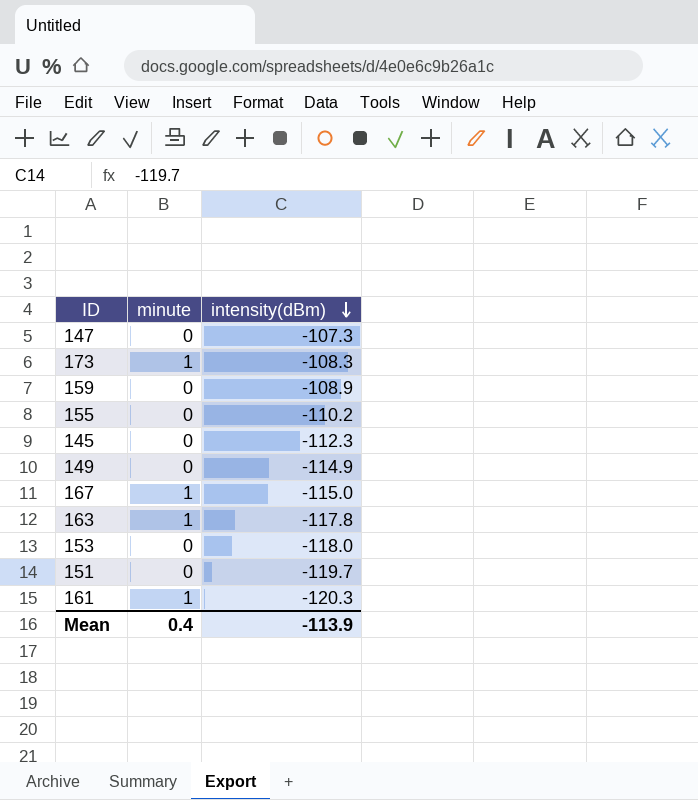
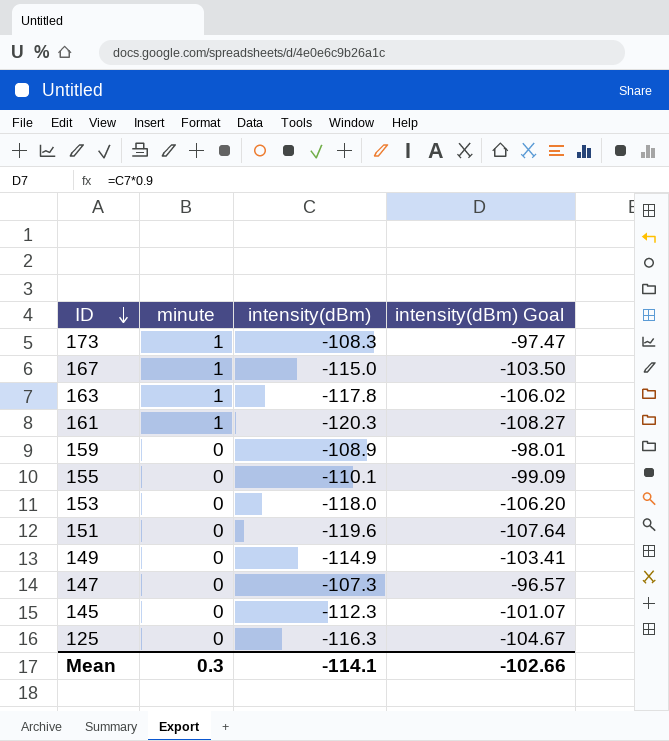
row order: intensity(dBm) descending -> ID descending
column intensity(dBm) Goal | formula: none -> [intensity(dBm)] * 0.9
155 | intensity(dBm): -110.2 -> -110.1
151 | intensity(dBm): -119.7 -> -119.6
row 125: none -> 0 | -116.3 | -104.67
Mean | minute: 0.4 -> 0.3
Mean | intensity(dBm): -113.9 -> -114.1

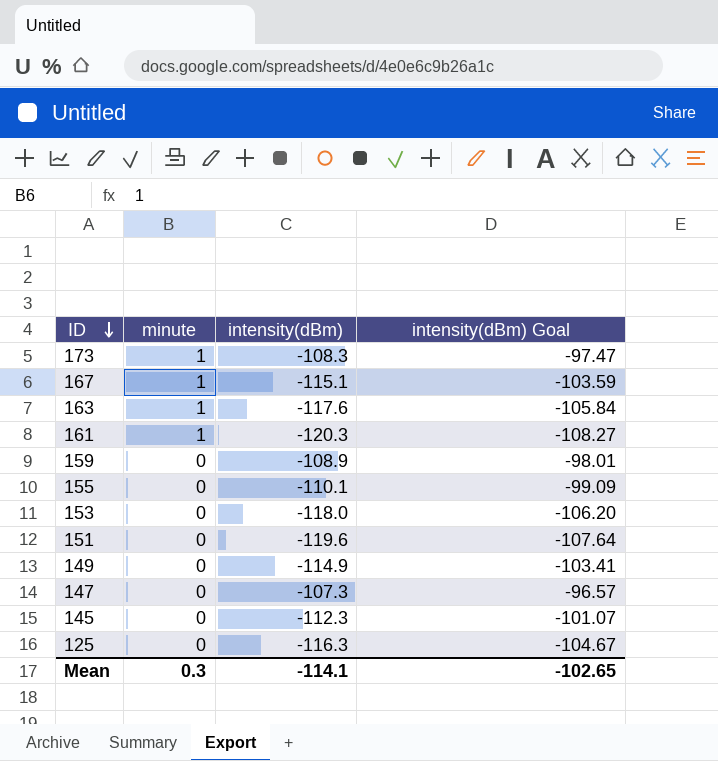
167 | intensity(dBm): -115.0 -> -115.1
167 | intensity(dBm) Goal: -103.50 -> -103.59
163 | intensity(dBm): -117.8 -> -117.6
163 | intensity(dBm) Goal: -106.02 -> -105.84
Mean | intensity(dBm) Goal: -102.66 -> -102.65

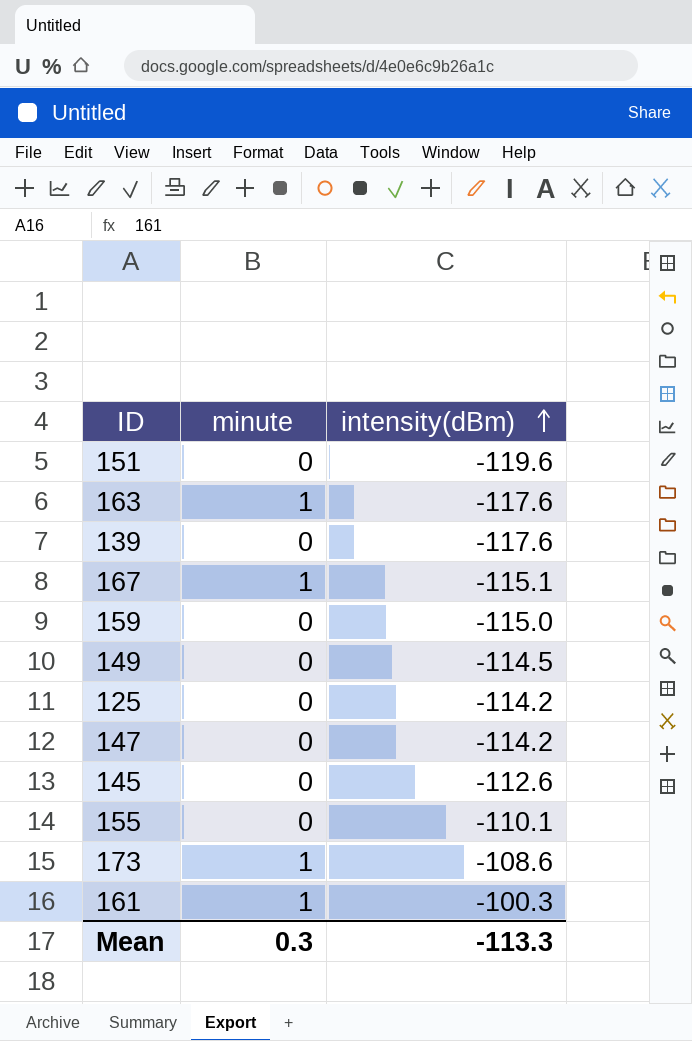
row order: ID descending -> intensity(dBm) ascending
column intensity(dBm) Goal | formula: [intensity(dBm)] * 0.9 -> none
row 153: 0 | -118.0 | -106.20 -> none
row 139: none -> 0 | -117.6
159 | intensity(dBm): -108.9 -> -115.0
149 | intensity(dBm): -114.9 -> -114.5
125 | intensity(dBm): -116.3 -> -114.2
147 | intensity(dBm): -107.3 -> -114.2
145 | intensity(dBm): -112.3 -> -112.6
173 | intensity(dBm): -108.3 -> -108.6
161 | intensity(dBm): -120.3 -> -100.3
Mean | intensity(dBm): -114.1 -> -113.3

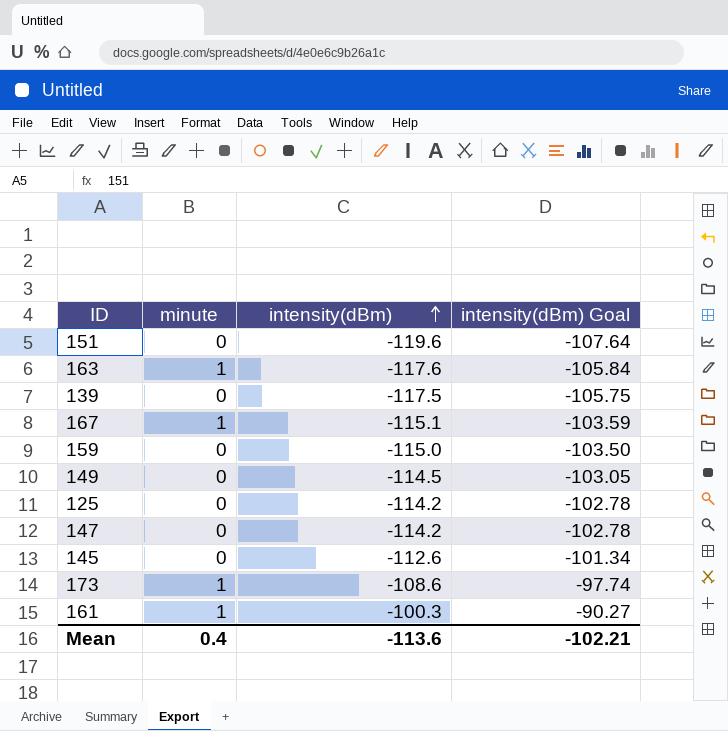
column intensity(dBm) Goal | formula: none -> [intensity(dBm)] * 0.9
row 155: 0 | -110.1 -> none
139 | intensity(dBm): -117.6 -> -117.5
Mean | minute: 0.3 -> 0.4
Mean | intensity(dBm): -113.3 -> -113.6

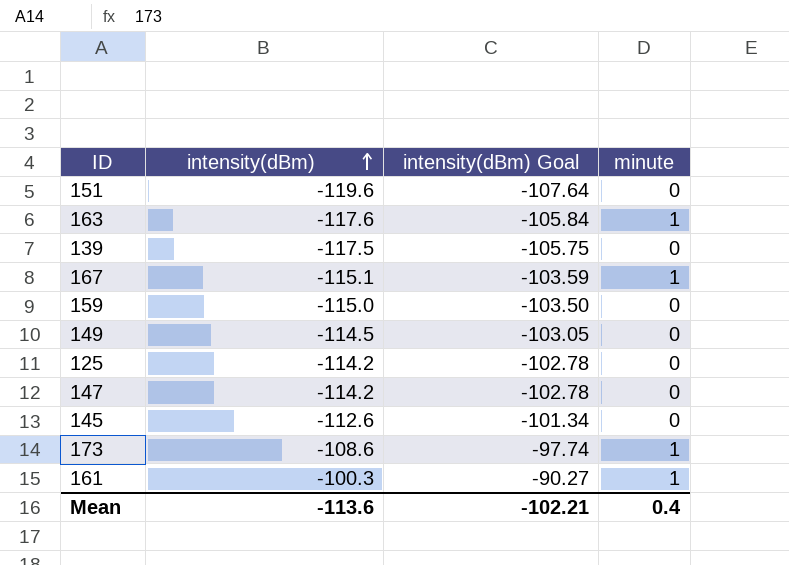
column minute | position: 2 -> 4

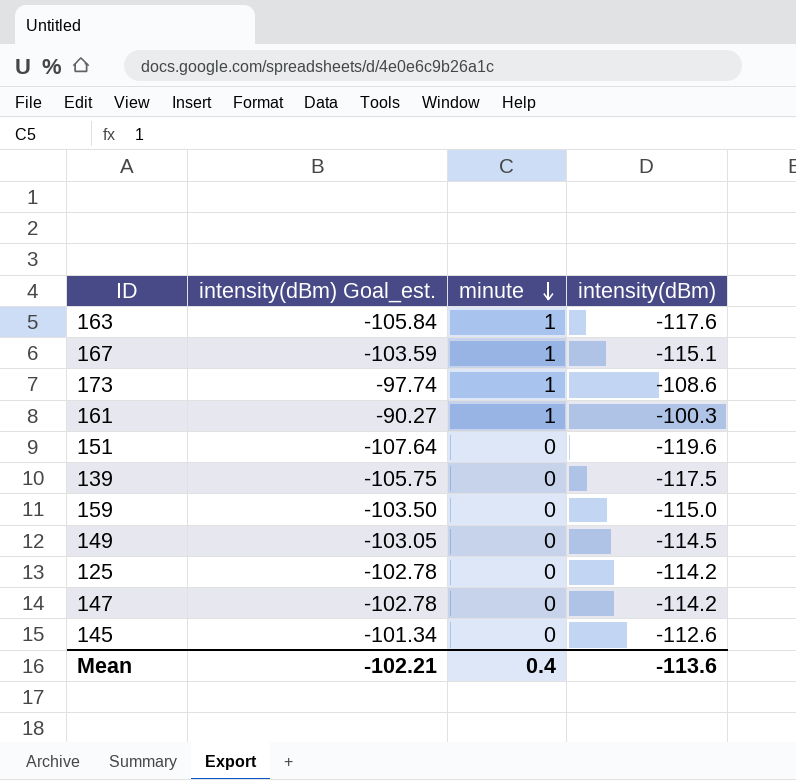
row order: intensity(dBm) ascending -> minute descending
column name: intensity(dBm) Goal -> intensity(dBm) Goal_est.
column intensity(dBm) | position: 2 -> 4

